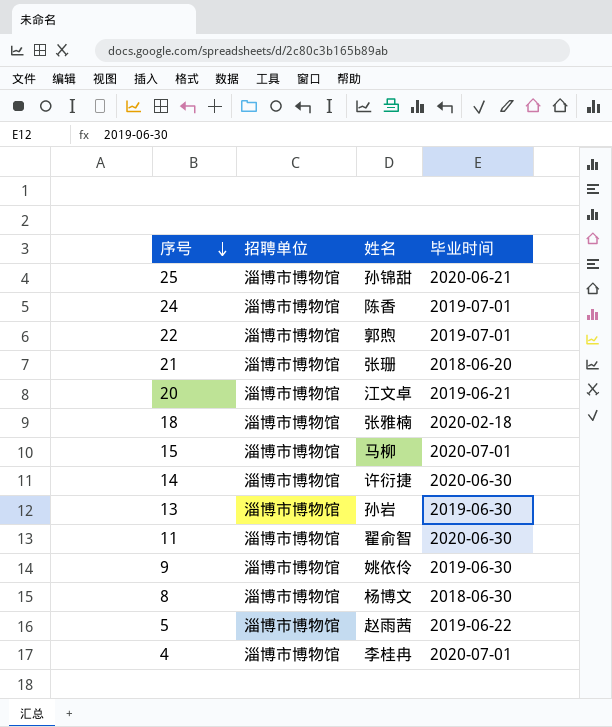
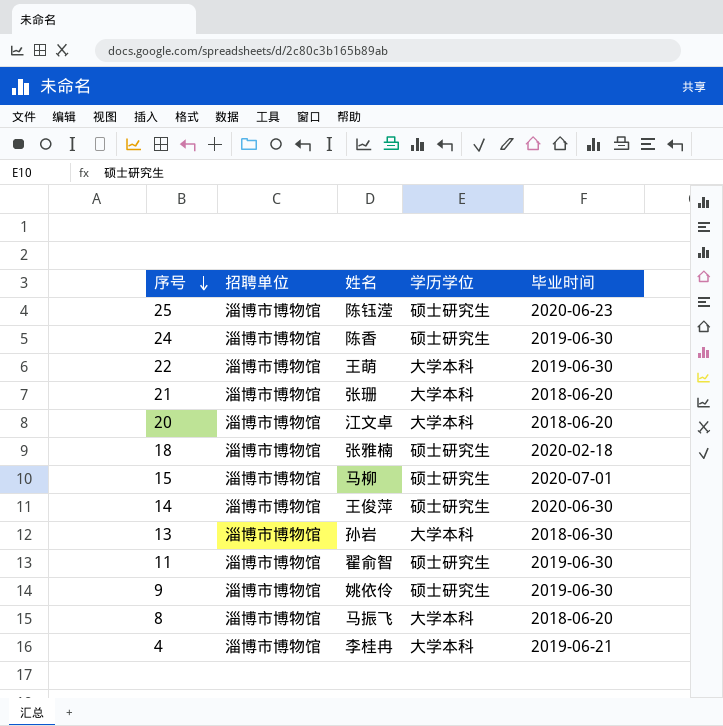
column 学历学位 | position: none -> 4
row 5: 淄博市博物馆 | 赵雨茜 | 2019-06-22 -> none
25 | 姓名: 孙锦甜 -> 陈钰滢
25 | 毕业时间: 2020-06-21 -> 2020-06-23
24 | 毕业时间: 2019-07-01 -> 2019-06-30
22 | 姓名: 郭煦 -> 王萌
22 | 毕业时间: 2019-07-01 -> 2019-06-30
20 | 毕业时间: 2019-06-21 -> 2018-06-20
14 | 姓名: 许衍捷 -> 王俊萍
13 | 毕业时间: 2019-06-30 -> 2018-06-30
11 | 毕业时间: 2020-06-30 -> 2019-06-30
8 | 姓名: 杨博文 -> 马振飞
8 | 毕业时间: 2018-06-30 -> 2018-06-20
4 | 毕业时间: 2020-07-01 -> 2019-06-21

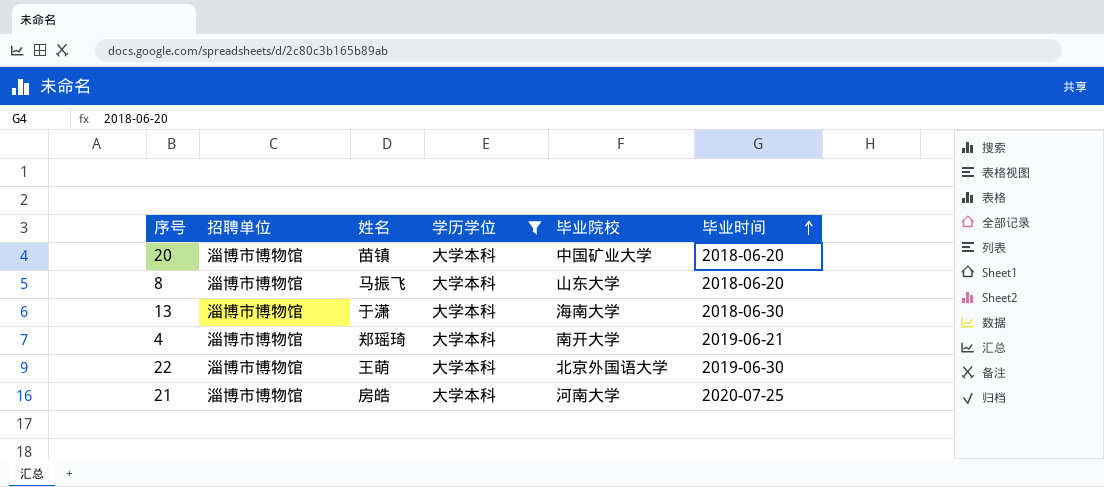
filter: none -> 学历学位 = 大学本科
row order: 序号 descending -> 毕业时间 ascending
column 毕业院校 | position: none -> 5
20 | 姓名: 江文卓 -> 苗镇
13 | 姓名: 孙岩 -> 于潇
4 | 姓名: 李桂冉 -> 郑瑶琦
21 | 姓名: 张珊 -> 房皓
21 | 毕业时间: 2018-06-20 -> 2020-07-25

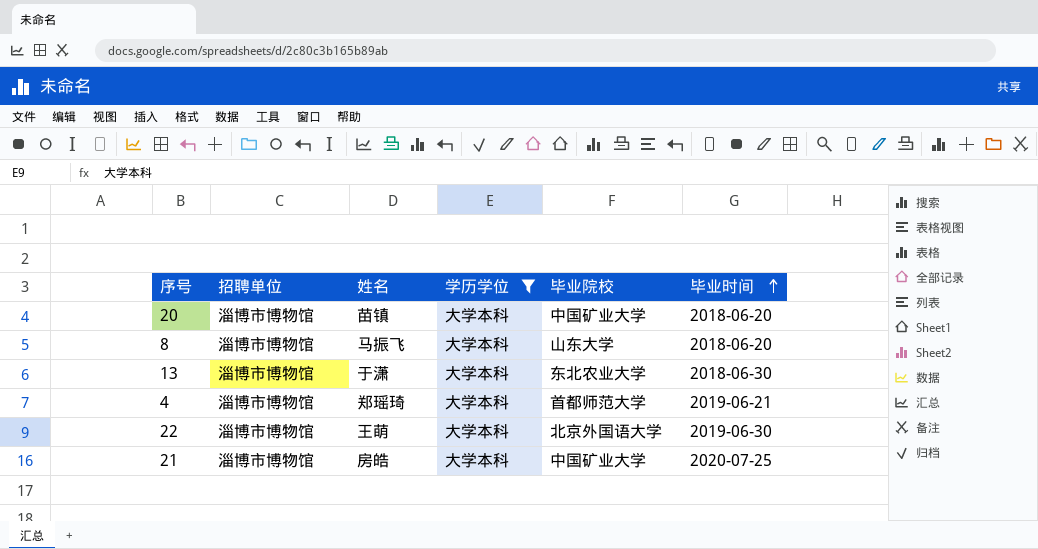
13 | 毕业院校: 海南大学 -> 东北农业大学
4 | 毕业院校: 南开大学 -> 首都师范大学
21 | 毕业院校: 河南大学 -> 中国矿业大学

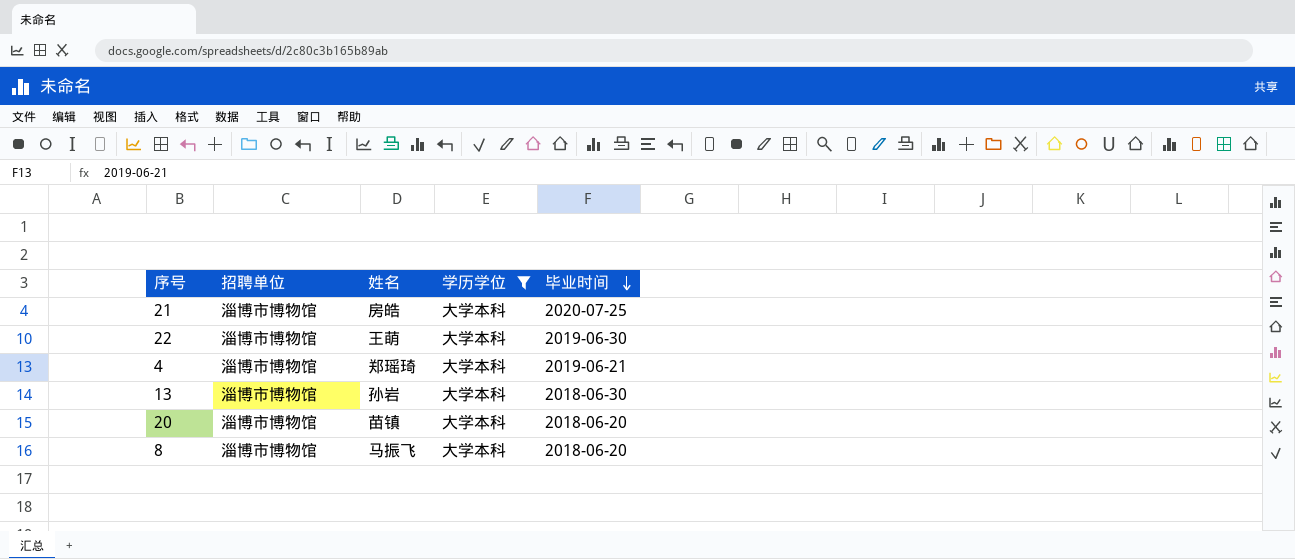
row order: 毕业时间 ascending -> 毕业时间 descending
column 毕业院校 | position: 5 -> none
13 | 姓名: 于潇 -> 孙岩

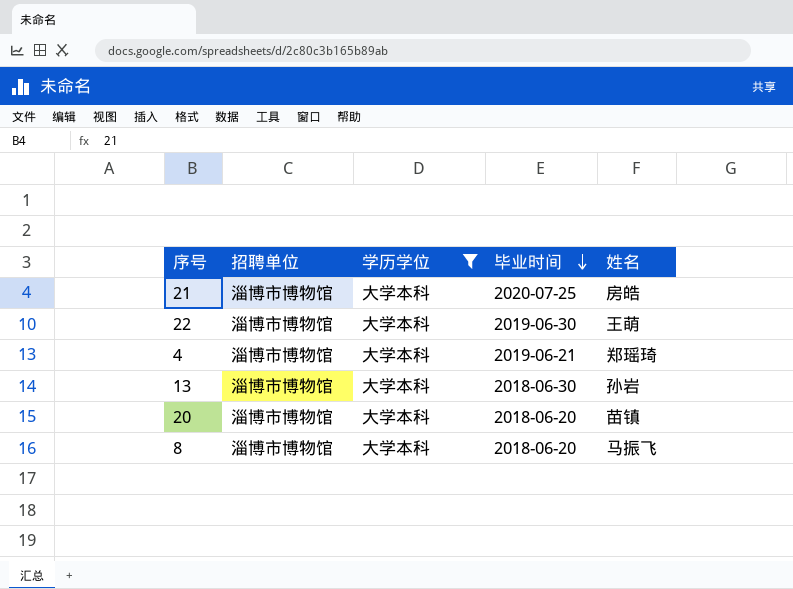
column 姓名 | position: 3 -> 5

